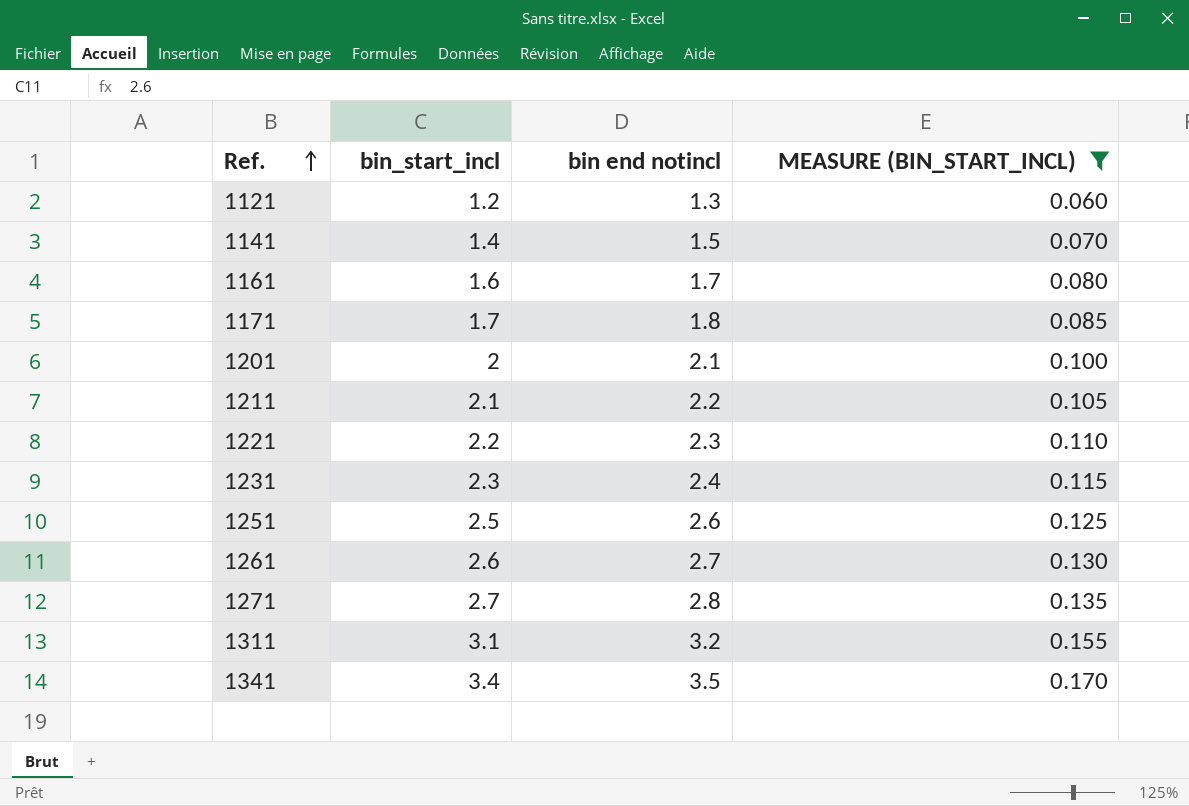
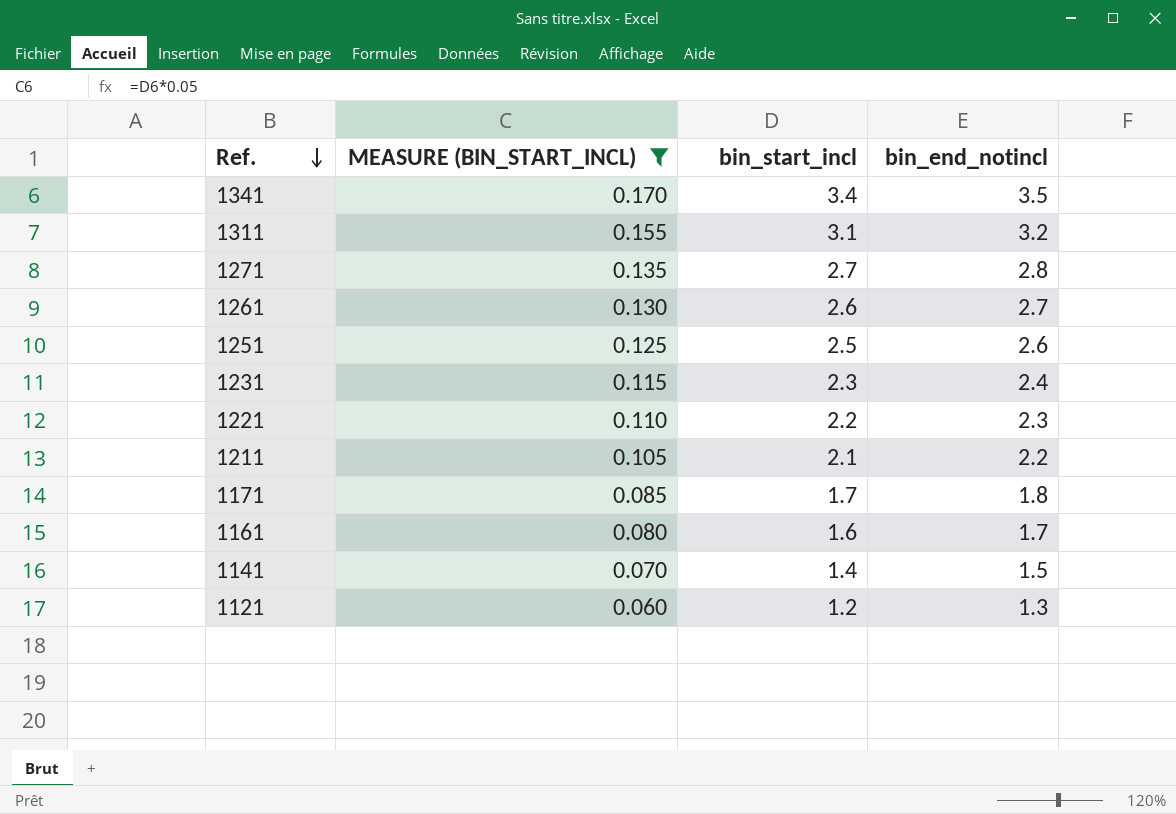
row order: Ref. ascending -> Ref. descending
column MEASURE (BIN_START_INCL) | position: 4 -> 2
column name: bin end notincl -> bin_end_notincl
row 1201: 2 | 2.1 | 0.100 -> none

